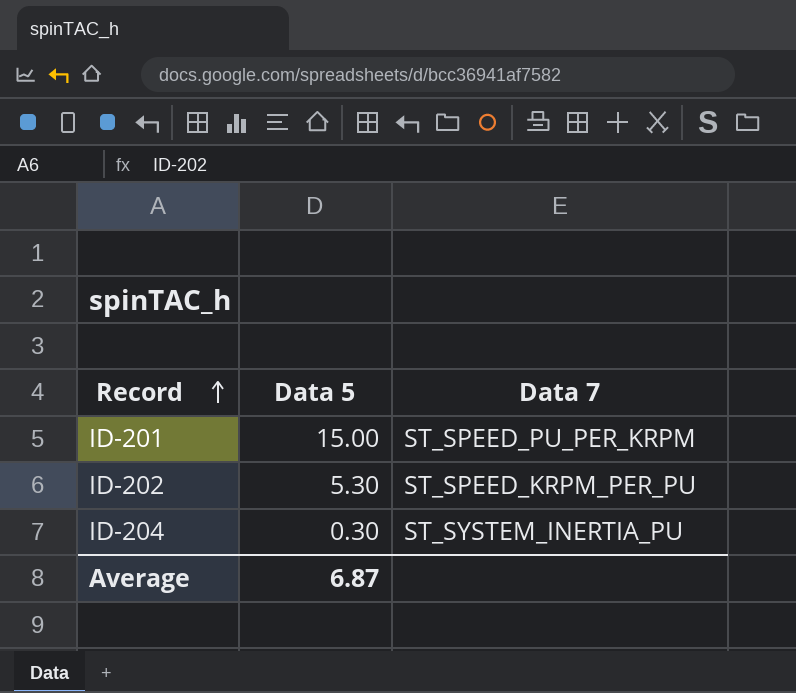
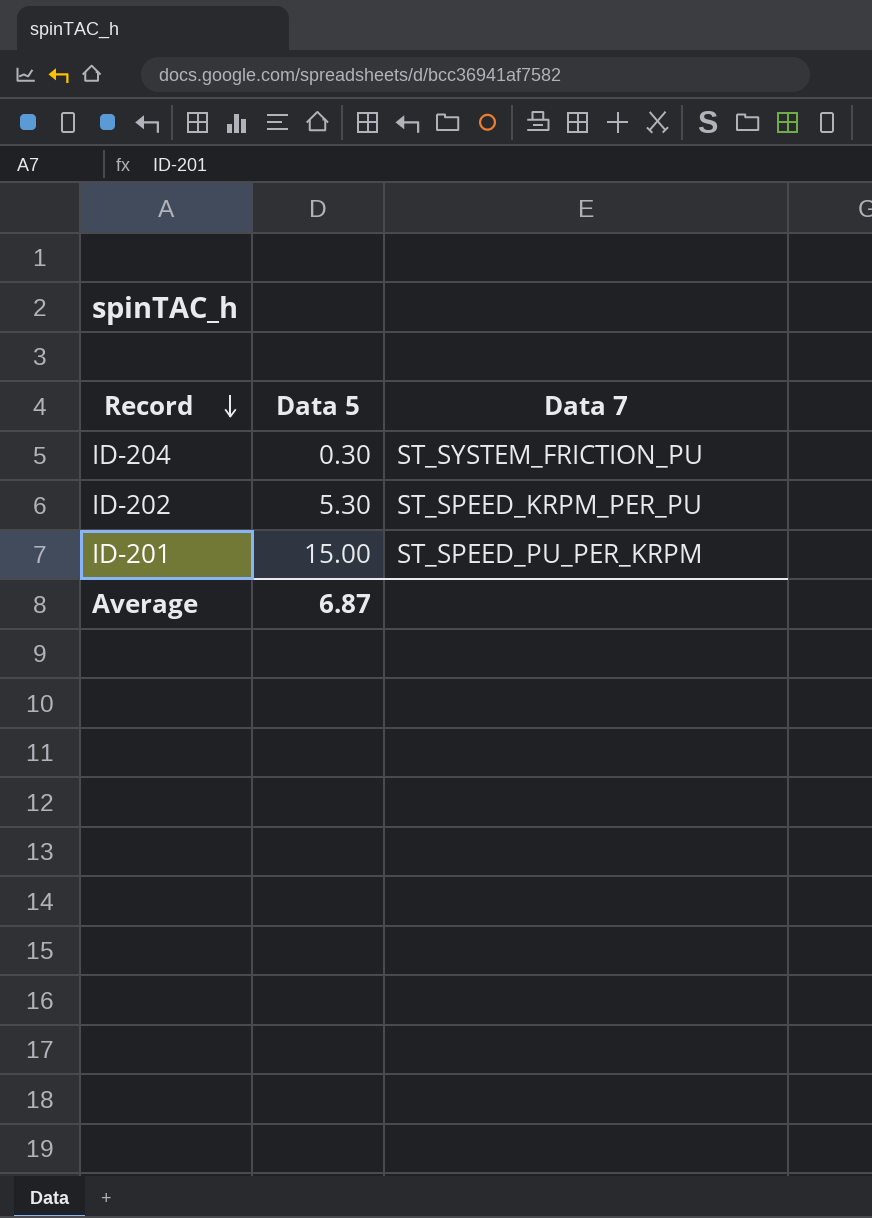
row order: Record ascending -> Record descending
ID-204 | Data 7: ST_SYSTEM_INERTIA_PU -> ST_SYSTEM_FRICTION_PU

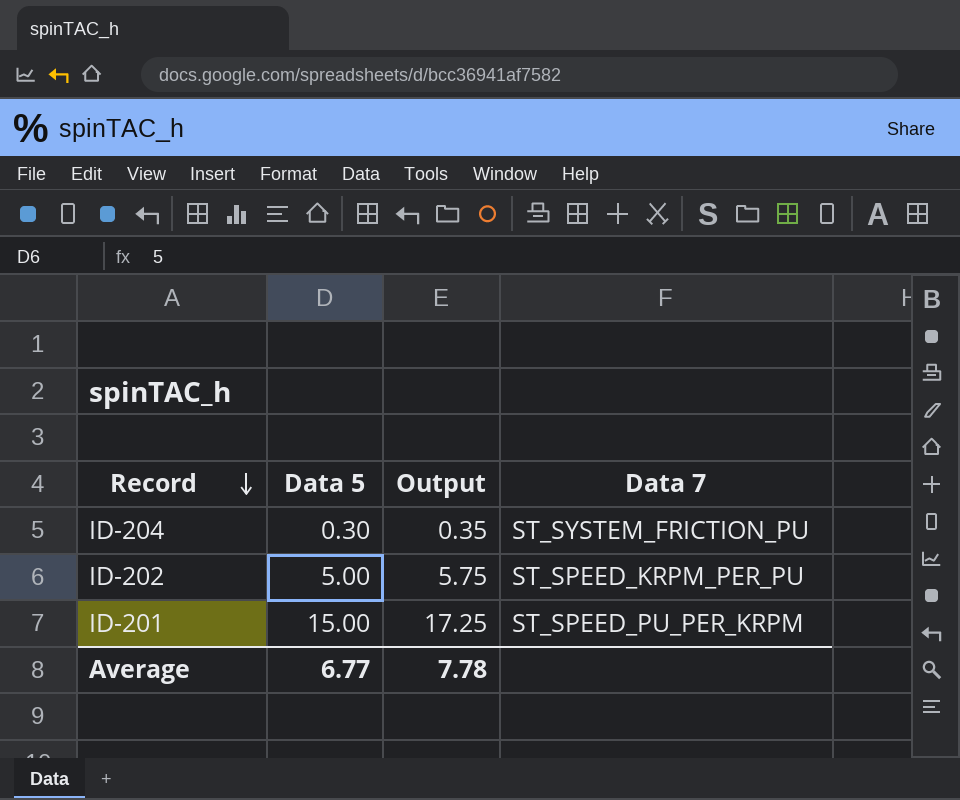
column Output | formula: none -> [Data 5] * 1.15
ID-202 | Data 5: 5.30 -> 5.00
Average | Data 5: 6.87 -> 6.77

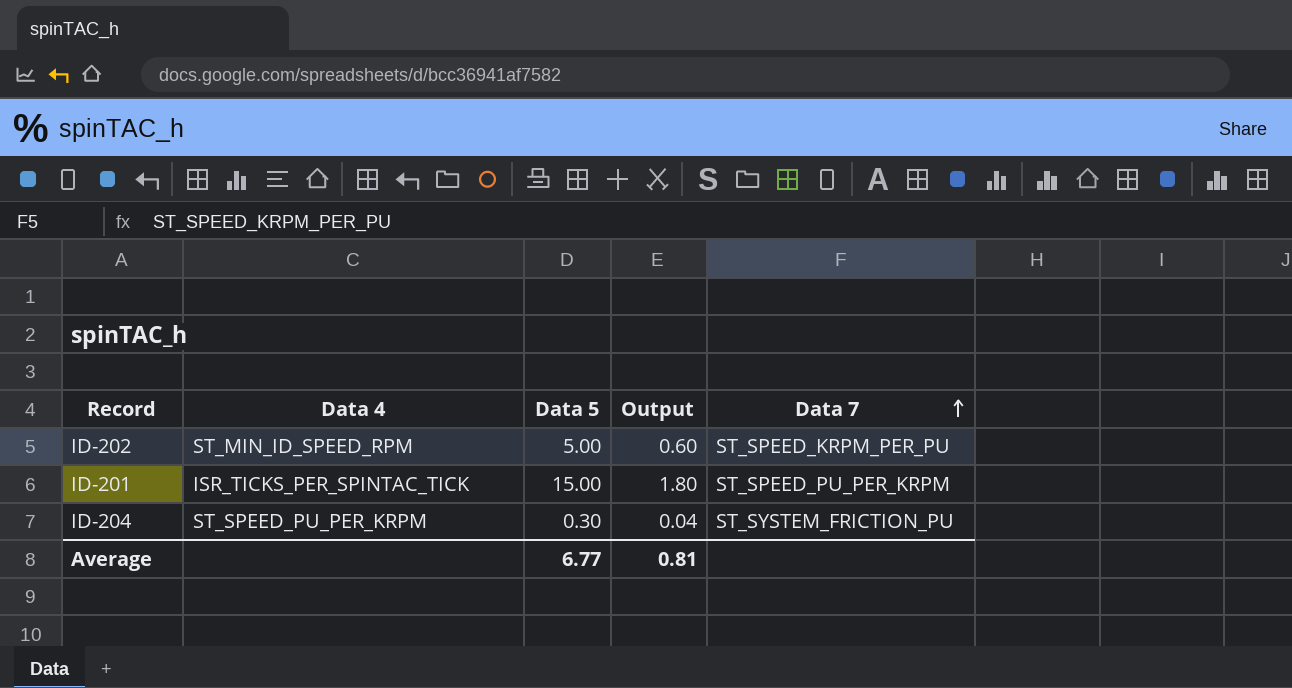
row order: Record descending -> Data 7 ascending
column Data 4 | position: none -> 2
column Output | formula: [Data 5] * 1.15 -> [Data 5] * 0.12
Average | Output: 7.78 -> 0.81

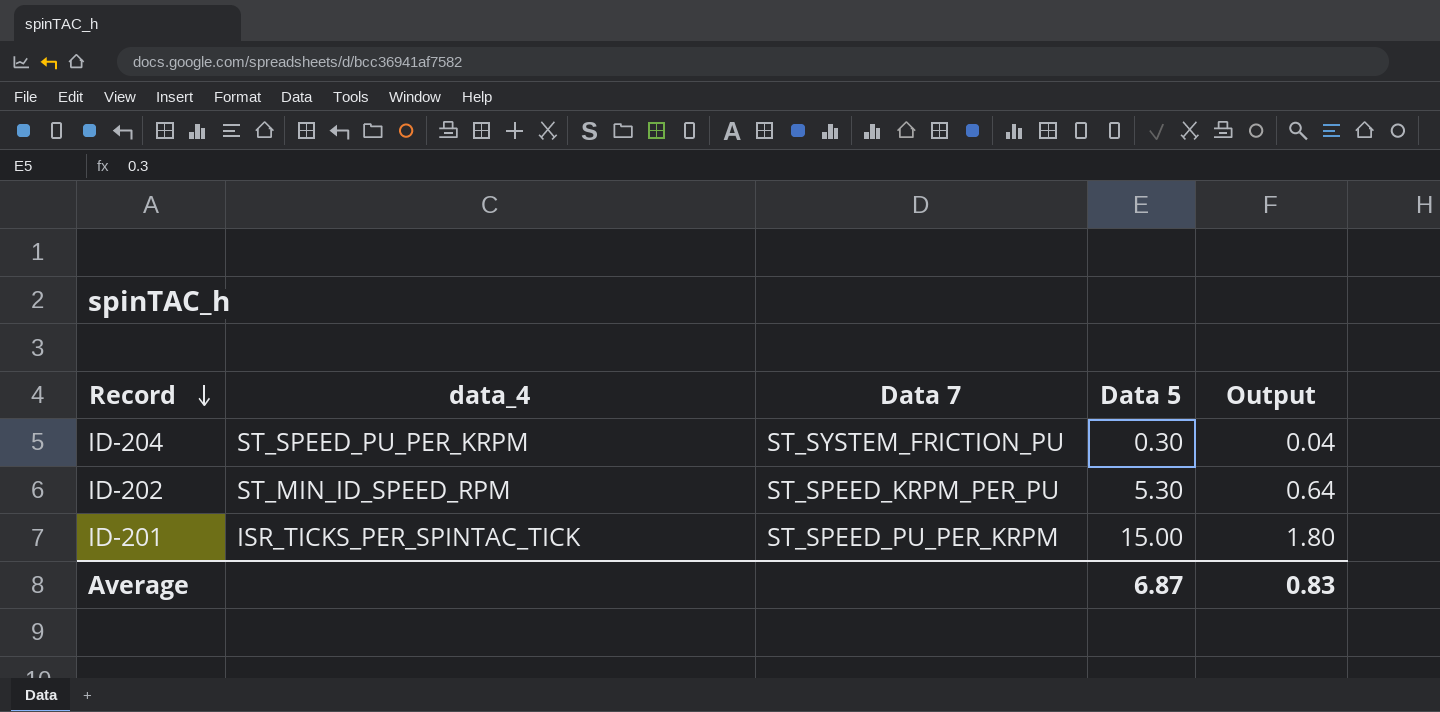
row order: Data 7 ascending -> Record descending
column name: Data 4 -> data_4
column Data 7 | position: 5 -> 3
ID-202 | Data 5: 5.00 -> 5.30
ID-202 | Output: 0.60 -> 0.64
Average | Data 5: 6.77 -> 6.87
Average | Output: 0.81 -> 0.83

